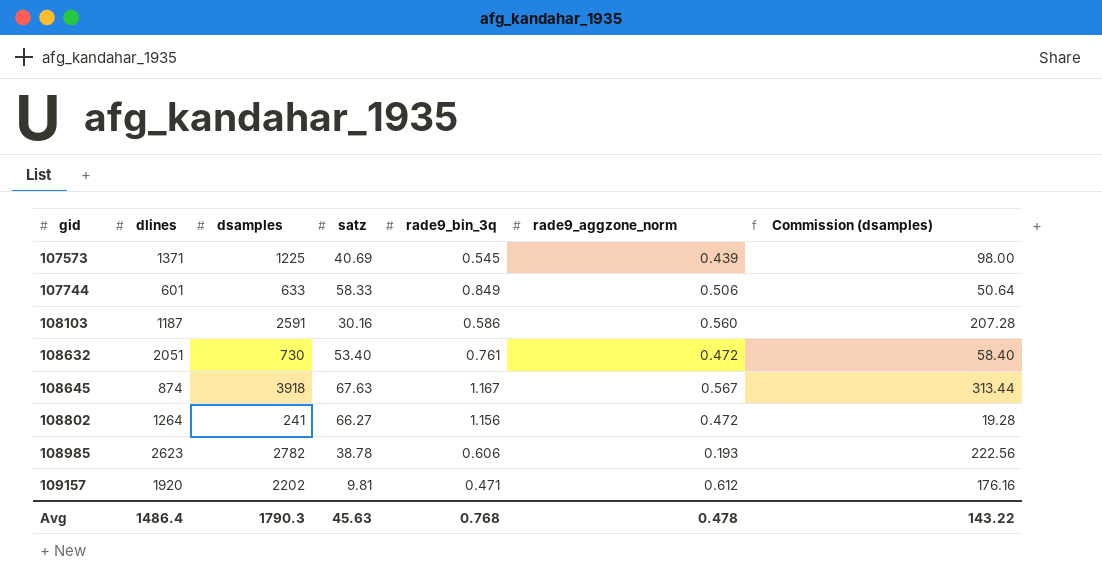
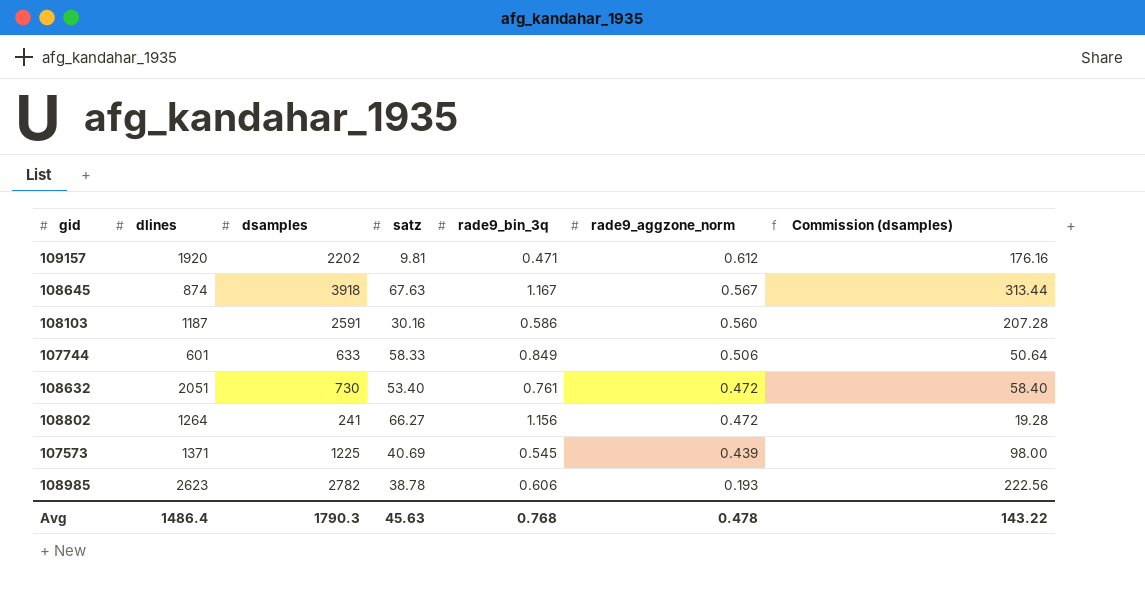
row order: gid ascending -> rade9_aggzone_norm descending

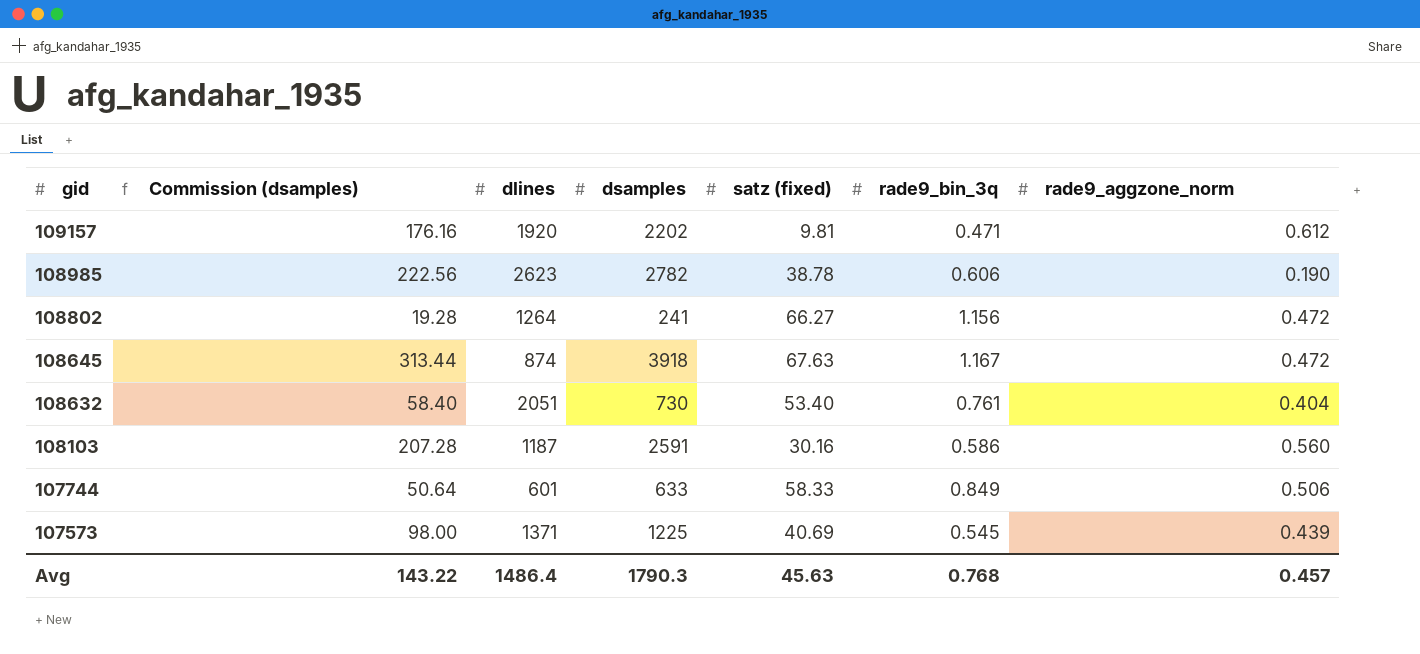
row order: rade9_aggzone_norm descending -> gid descending
column Commission (dsamples) | position: 7 -> 2
column name: satz -> satz (fixed)
108985 | rade9_aggzone_norm: 0.193 -> 0.190
108645 | rade9_aggzone_norm: 0.567 -> 0.472
108632 | rade9_aggzone_norm: 0.472 -> 0.404
Avg | rade9_aggzone_norm: 0.478 -> 0.457

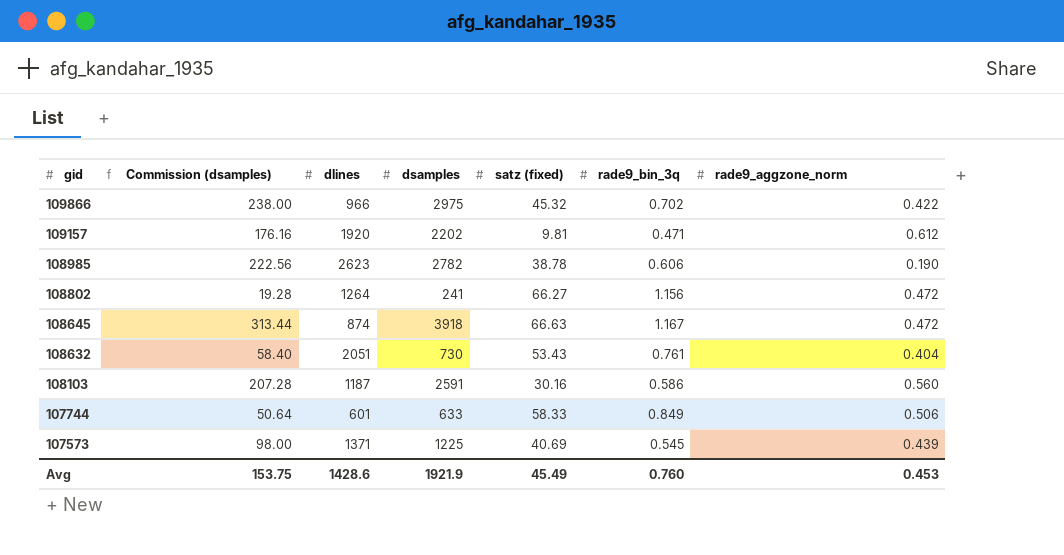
row 109866: none -> 238.00 | 966 | 2975 | 45.32 | 0.702 | 0.422
108645 | satz (fixed): 67.63 -> 66.63
108632 | satz (fixed): 53.40 -> 53.43
Avg | Commission (dsamples): 143.22 -> 153.75
Avg | dlines: 1486.4 -> 1428.6
Avg | dsamples: 1790.3 -> 1921.9
Avg | satz (fixed): 45.63 -> 45.49
Avg | rade9_bin_3q: 0.768 -> 0.760
Avg | rade9_aggzone_norm: 0.457 -> 0.453

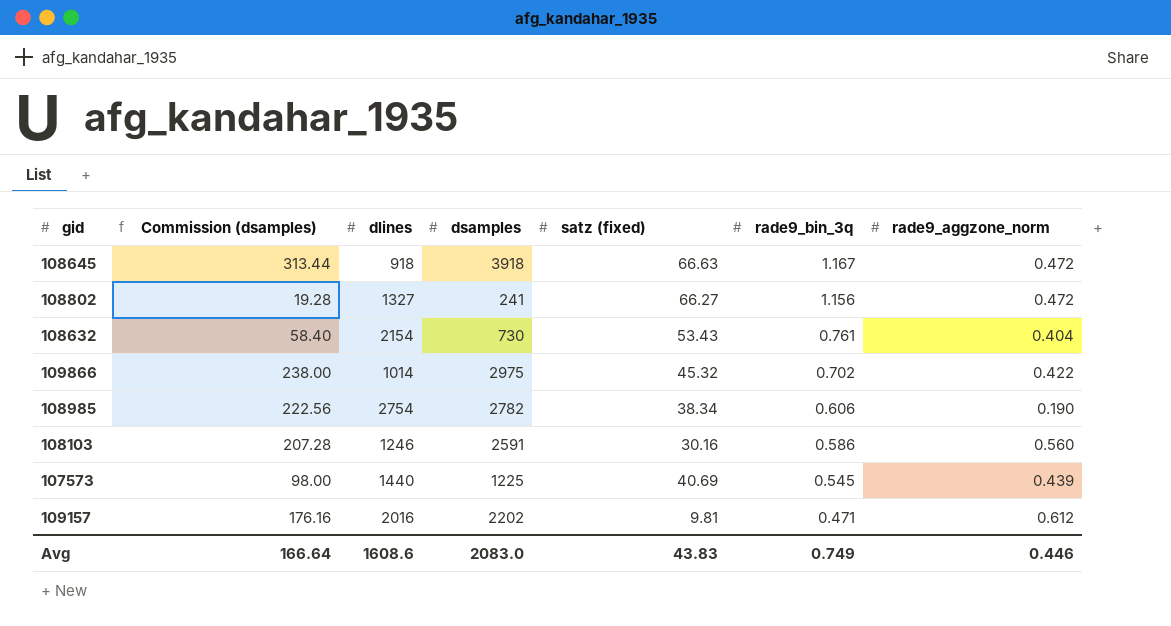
row order: gid descending -> rade9_bin_3q descending
row 107744: 50.64 | 601 | 633 | 58.33 | 0.849 | 0.506 -> none
108645 | dlines: 874 -> 918
108802 | dlines: 1264 -> 1327
108632 | dlines: 2051 -> 2154
109866 | dlines: 966 -> 1014
108985 | dlines: 2623 -> 2754
108985 | satz (fixed): 38.78 -> 38.34
108103 | dlines: 1187 -> 1246
107573 | dlines: 1371 -> 1440
109157 | dlines: 1920 -> 2016
Avg | Commission (dsamples): 153.75 -> 166.64
Avg | dlines: 1428.6 -> 1608.6
Avg | dsamples: 1921.9 -> 2083.0
Avg | satz (fixed): 45.49 -> 43.83
Avg | rade9_bin_3q: 0.760 -> 0.749
Avg | rade9_aggzone_norm: 0.453 -> 0.446

